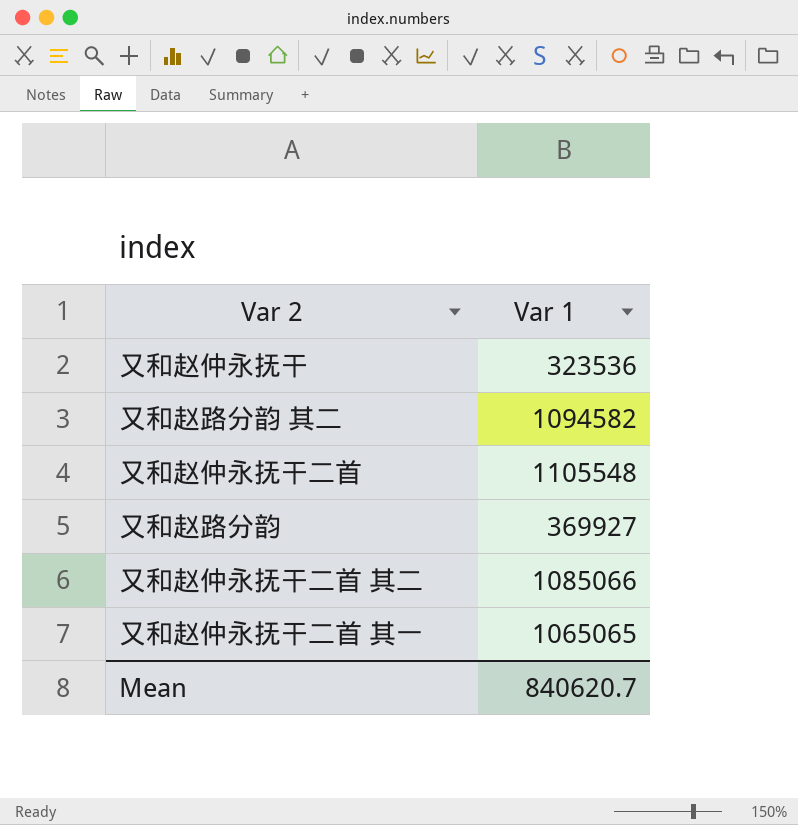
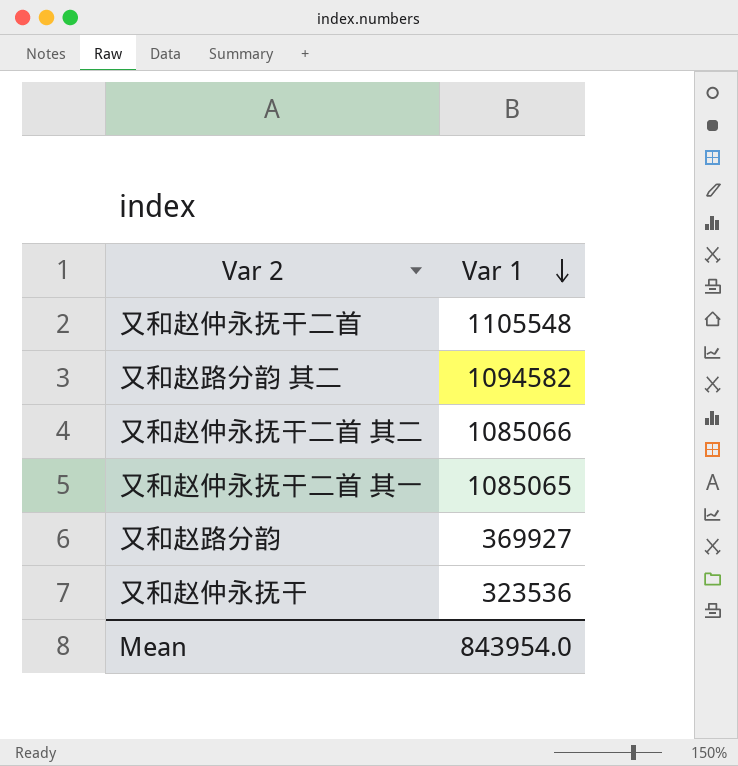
row order: none -> Var 1 descending
又和赵仲永抚干二首 其一 | Var 1: 1065065 -> 1085065
Mean | Var 1: 840620.7 -> 843954.0

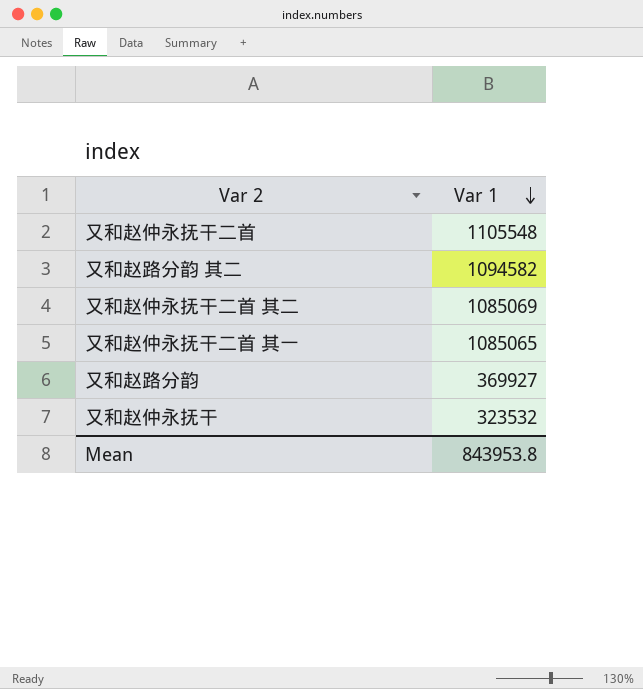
又和赵仲永抚干二首 其二 | Var 1: 1085066 -> 1085069
又和赵仲永抚干 | Var 1: 323536 -> 323532
Mean | Var 1: 843954.0 -> 843953.8

